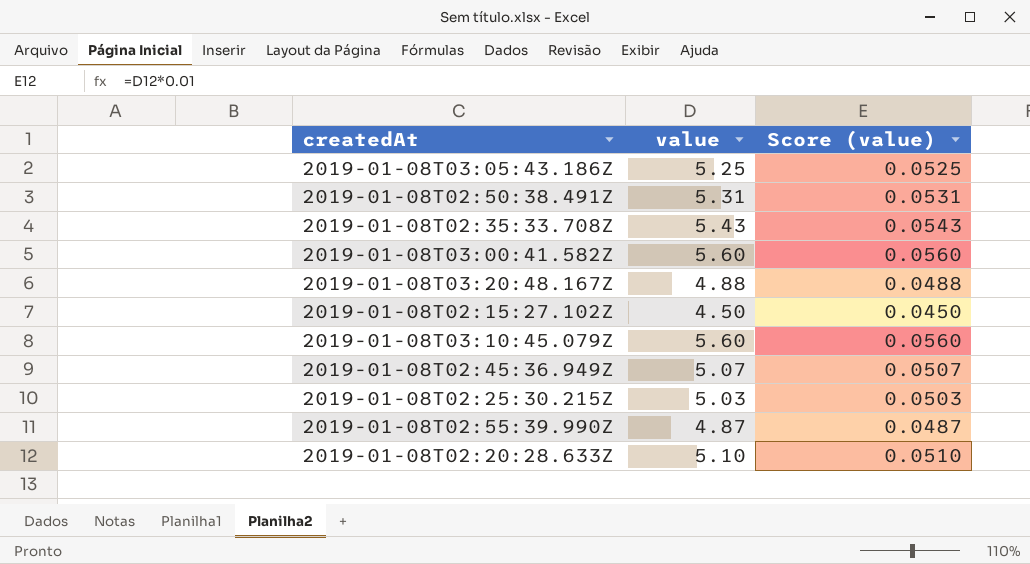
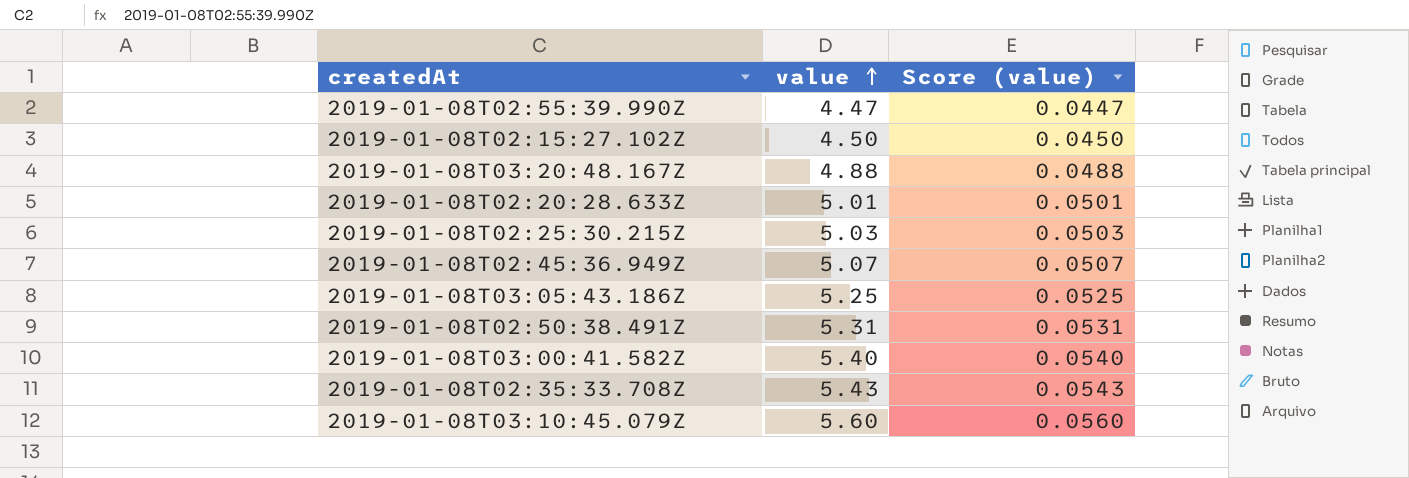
row order: none -> value ascending
2019-01-08T02:55:39.990Z | value: 4.87 -> 4.47
2019-01-08T02:55:39.990Z | Score (value): 0.0487 -> 0.0447
2019-01-08T02:20:28.633Z | value: 5.10 -> 5.01
2019-01-08T02:20:28.633Z | Score (value): 0.0510 -> 0.0501
2019-01-08T03:00:41.582Z | value: 5.60 -> 5.40
2019-01-08T03:00:41.582Z | Score (value): 0.0560 -> 0.0540

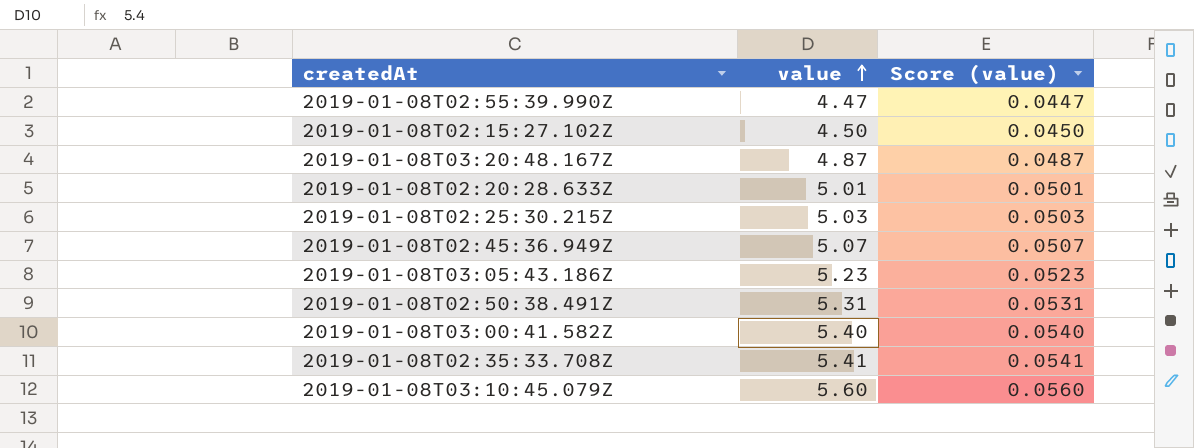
2019-01-08T03:20:48.167Z | value: 4.88 -> 4.87
2019-01-08T03:20:48.167Z | Score (value): 0.0488 -> 0.0487
2019-01-08T03:05:43.186Z | value: 5.25 -> 5.23
2019-01-08T03:05:43.186Z | Score (value): 0.0525 -> 0.0523
2019-01-08T02:35:33.708Z | value: 5.43 -> 5.41
2019-01-08T02:35:33.708Z | Score (value): 0.0543 -> 0.0541

